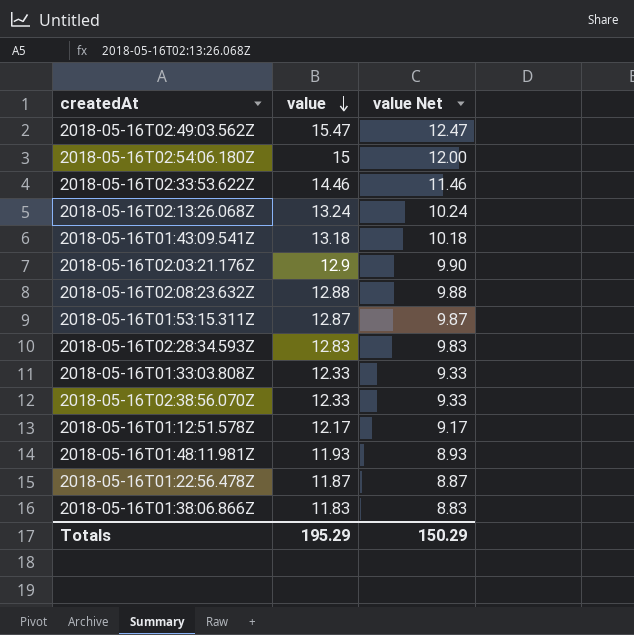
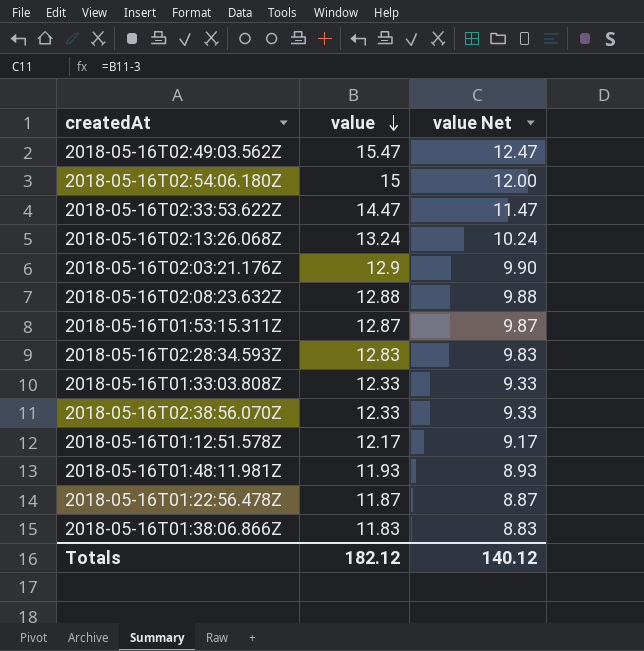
row 2018-05-16T01:43:09.541Z: 13.18 | 10.18 -> none
2018-05-16T02:33:53.622Z | value: 14.46 -> 14.47
2018-05-16T02:33:53.622Z | value Net: 11.46 -> 11.47
Totals | value: 195.29 -> 182.12
Totals | value Net: 150.29 -> 140.12

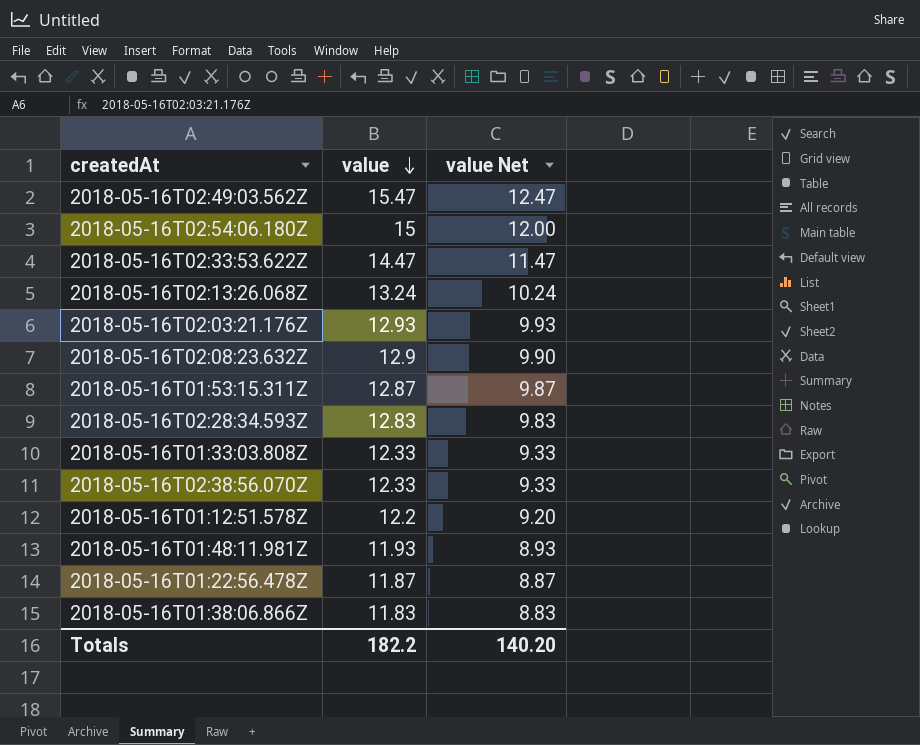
2018-05-16T02:03:21.176Z | value: 12.9 -> 12.93
2018-05-16T02:03:21.176Z | value Net: 9.90 -> 9.93
2018-05-16T02:08:23.632Z | value: 12.88 -> 12.9
2018-05-16T02:08:23.632Z | value Net: 9.88 -> 9.90
2018-05-16T01:12:51.578Z | value: 12.17 -> 12.2
2018-05-16T01:12:51.578Z | value Net: 9.17 -> 9.20
Totals | value: 182.12 -> 182.2
Totals | value Net: 140.12 -> 140.20

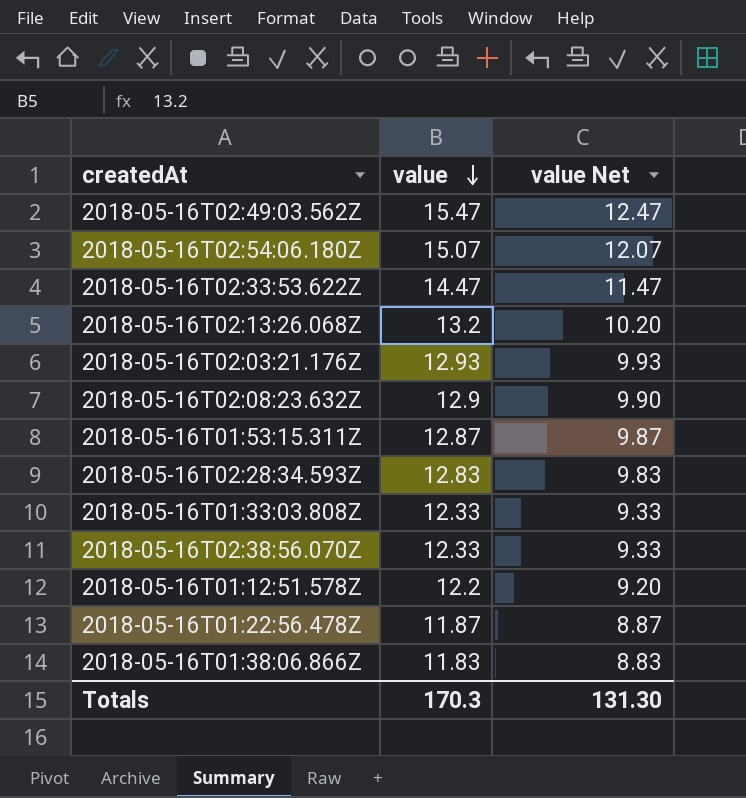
row 2018-05-16T01:48:11.981Z: 11.93 | 8.93 -> none
2018-05-16T02:54:06.180Z | value: 15 -> 15.07
2018-05-16T02:54:06.180Z | value Net: 12.00 -> 12.07
2018-05-16T02:13:26.068Z | value: 13.24 -> 13.2
2018-05-16T02:13:26.068Z | value Net: 10.24 -> 10.20
Totals | value: 182.2 -> 170.3
Totals | value Net: 140.20 -> 131.30

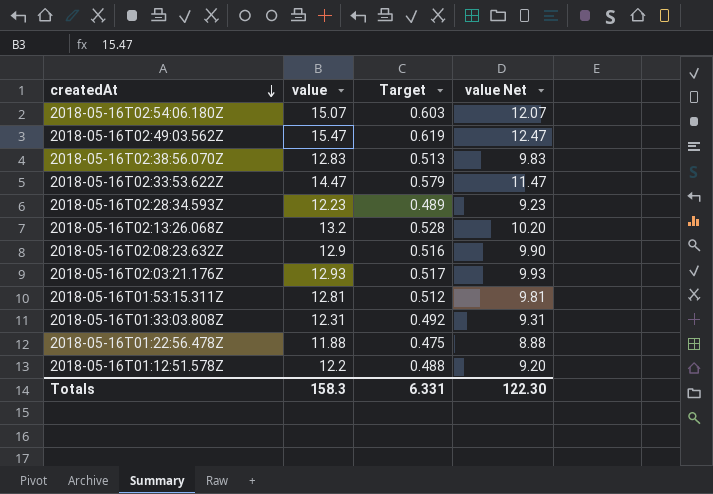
row order: value descending -> createdAt descending
column Target | formula: none -> [value] * 0.04
row 2018-05-16T01:38:06.866Z: 11.83 | 8.83 -> none
2018-05-16T02:38:56.070Z | value: 12.33 -> 12.83
2018-05-16T02:38:56.070Z | value Net: 9.33 -> 9.83
2018-05-16T02:28:34.593Z | value: 12.83 -> 12.23
2018-05-16T02:28:34.593Z | value Net: 9.83 -> 9.23
2018-05-16T01:53:15.311Z | value: 12.87 -> 12.81
2018-05-16T01:53:15.311Z | value Net: 9.87 -> 9.81
2018-05-16T01:33:03.808Z | value: 12.33 -> 12.31
2018-05-16T01:33:03.808Z | value Net: 9.33 -> 9.31
2018-05-16T01:22:56.478Z | value: 11.87 -> 11.88
2018-05-16T01:22:56.478Z | value Net: 8.87 -> 8.88
Totals | value: 170.3 -> 158.3
Totals | value Net: 131.30 -> 122.30

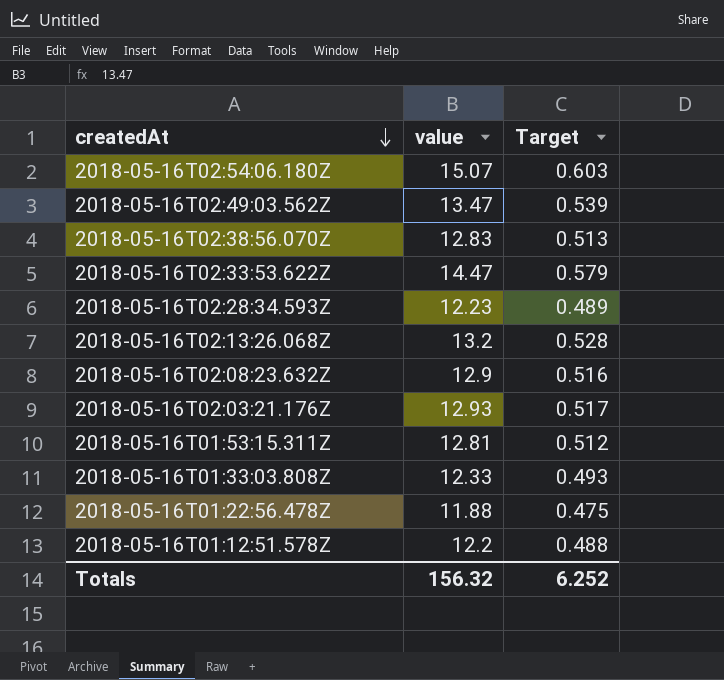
column value Net | formula: [value] - 3 -> none
2018-05-16T02:49:03.562Z | value: 15.47 -> 13.47
2018-05-16T02:49:03.562Z | Target: 0.619 -> 0.539
2018-05-16T01:33:03.808Z | value: 12.31 -> 12.33
2018-05-16T01:33:03.808Z | Target: 0.492 -> 0.493
Totals | value: 158.3 -> 156.32
Totals | Target: 6.331 -> 6.252

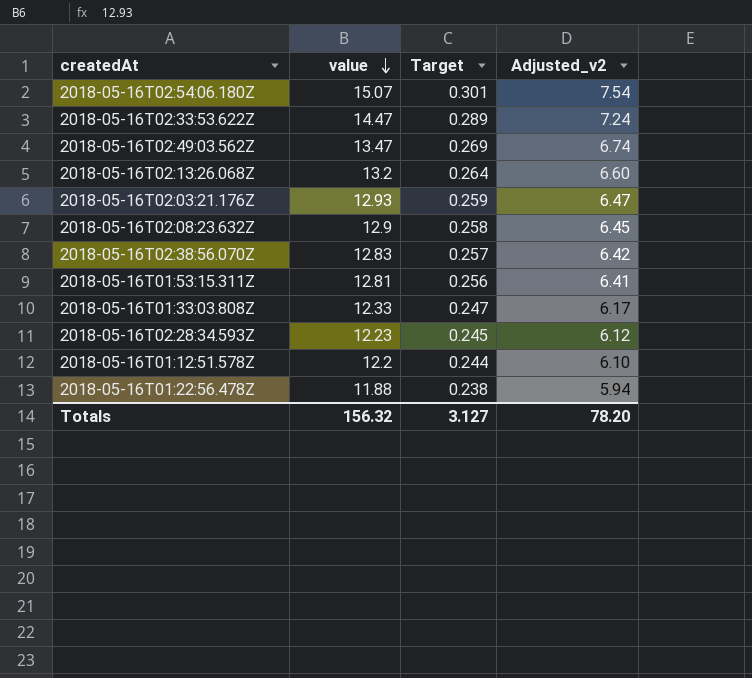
row order: createdAt descending -> value descending
column Target | formula: [value] * 0.04 -> [value] * 0.02
column Adjusted_v2 | formula: none -> [value] * 0.5
Totals | Target: 6.252 -> 3.127

